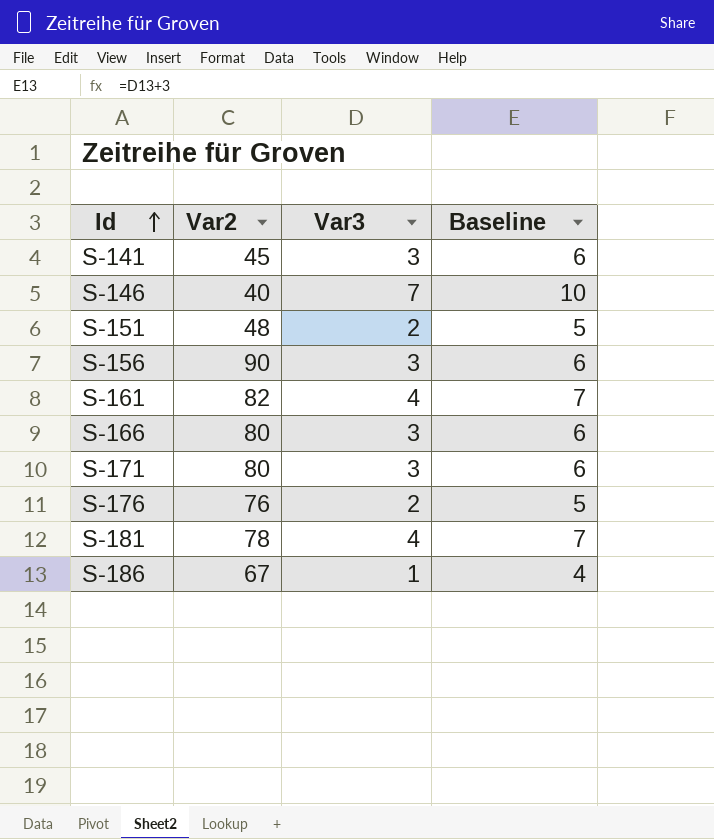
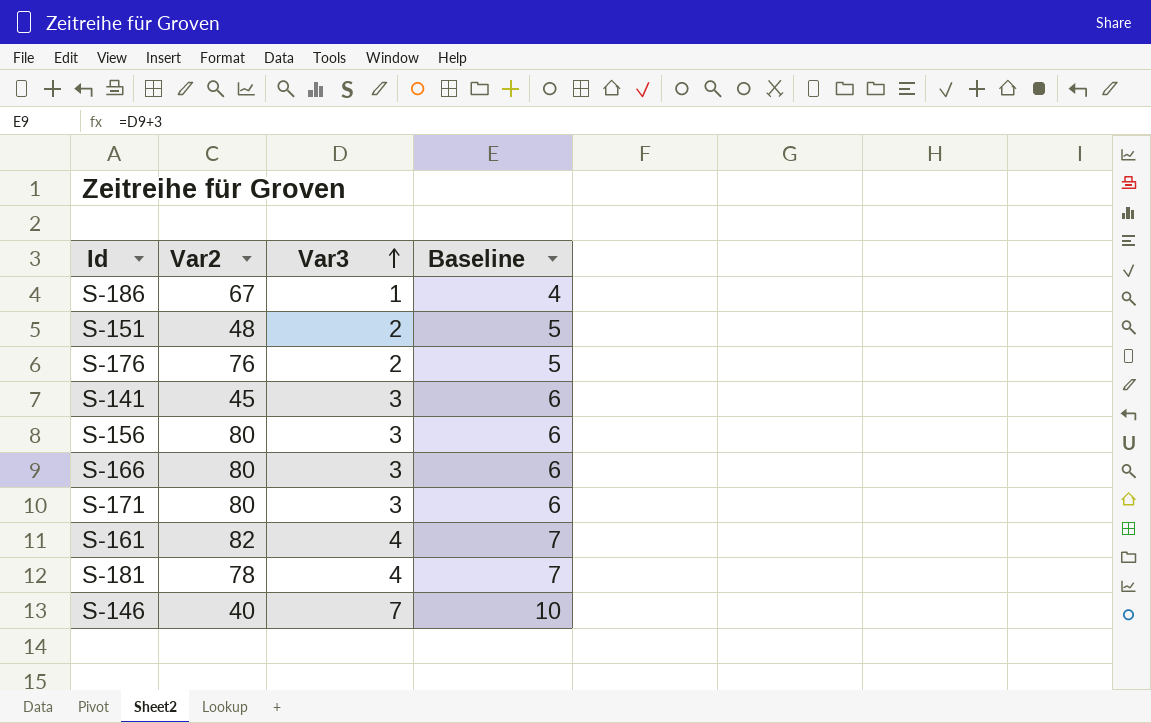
row order: Id ascending -> Var3 ascending
S-156 | Var2: 90 -> 80

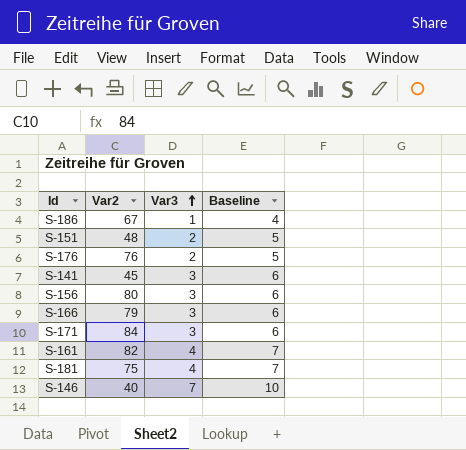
S-166 | Var2: 80 -> 79
S-171 | Var2: 80 -> 84
S-181 | Var2: 78 -> 75

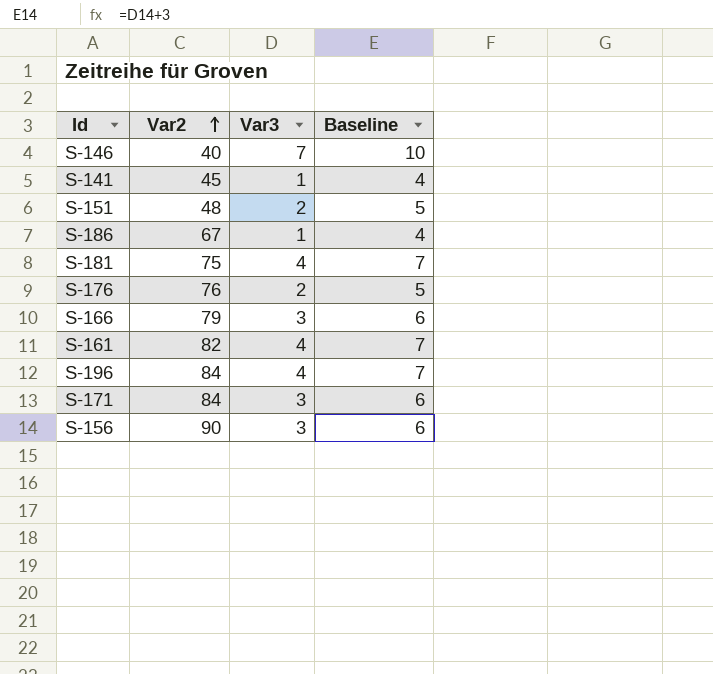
row order: Var3 ascending -> Var2 ascending
S-141 | Var3: 3 -> 1
S-141 | Baseline: 6 -> 4
row S-196: none -> 84 | 4 | 7
S-156 | Var2: 80 -> 90

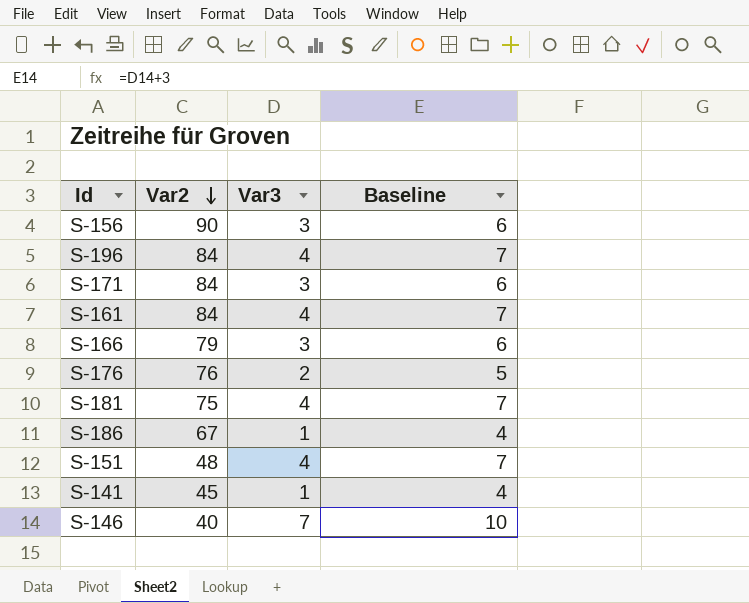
row order: Var2 ascending -> Var2 descending
S-161 | Var2: 82 -> 84
S-151 | Var3: 2 -> 4
S-151 | Baseline: 5 -> 7

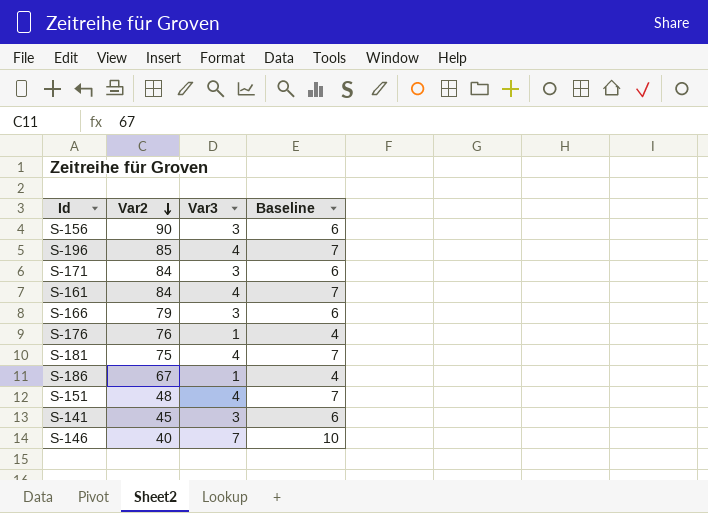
S-196 | Var2: 84 -> 85
S-176 | Var3: 2 -> 1
S-176 | Baseline: 5 -> 4
S-141 | Var3: 1 -> 3
S-141 | Baseline: 4 -> 6

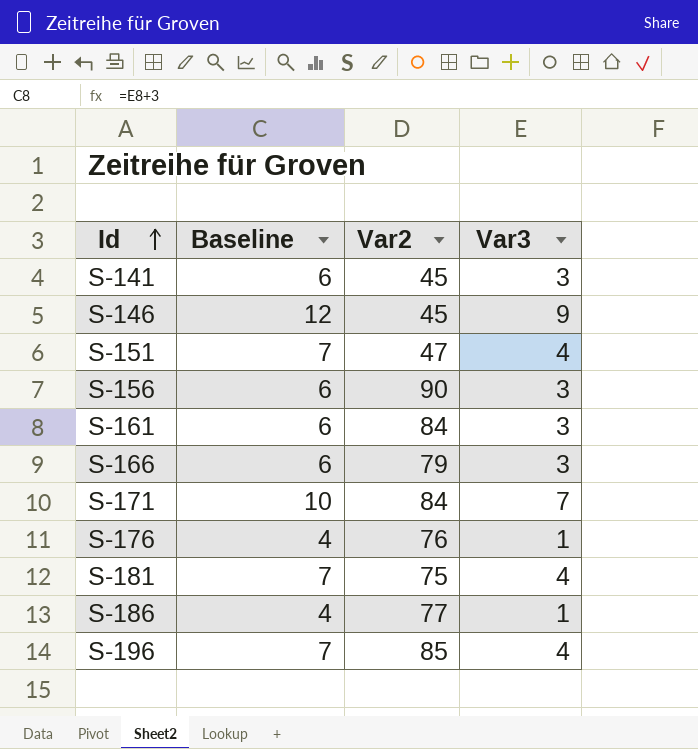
row order: Var2 descending -> Id ascending
column Baseline | position: 4 -> 2
S-146 | Baseline: 10 -> 12
S-146 | Var2: 40 -> 45
S-146 | Var3: 7 -> 9
S-151 | Var2: 48 -> 47
S-161 | Baseline: 7 -> 6
S-161 | Var3: 4 -> 3
S-171 | Baseline: 6 -> 10
S-171 | Var3: 3 -> 7
S-186 | Var2: 67 -> 77

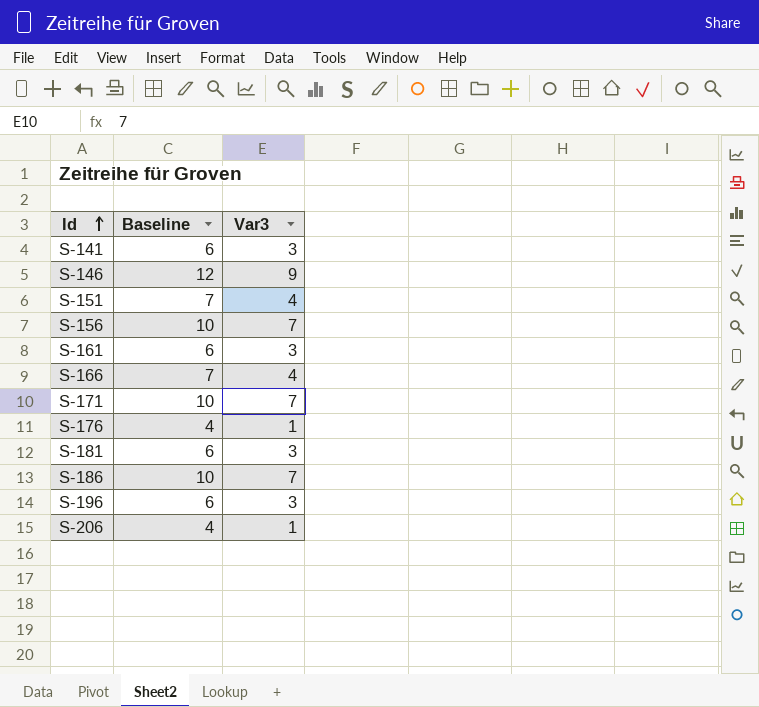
column Var2 | position: 3 -> none
S-156 | Baseline: 6 -> 10
S-156 | Var3: 3 -> 7
S-166 | Baseline: 6 -> 7
S-166 | Var3: 3 -> 4
S-181 | Baseline: 7 -> 6
S-181 | Var3: 4 -> 3
S-186 | Baseline: 4 -> 10
S-186 | Var3: 1 -> 7
S-196 | Baseline: 7 -> 6
S-196 | Var3: 4 -> 3
row S-206: none -> 4 | 1

